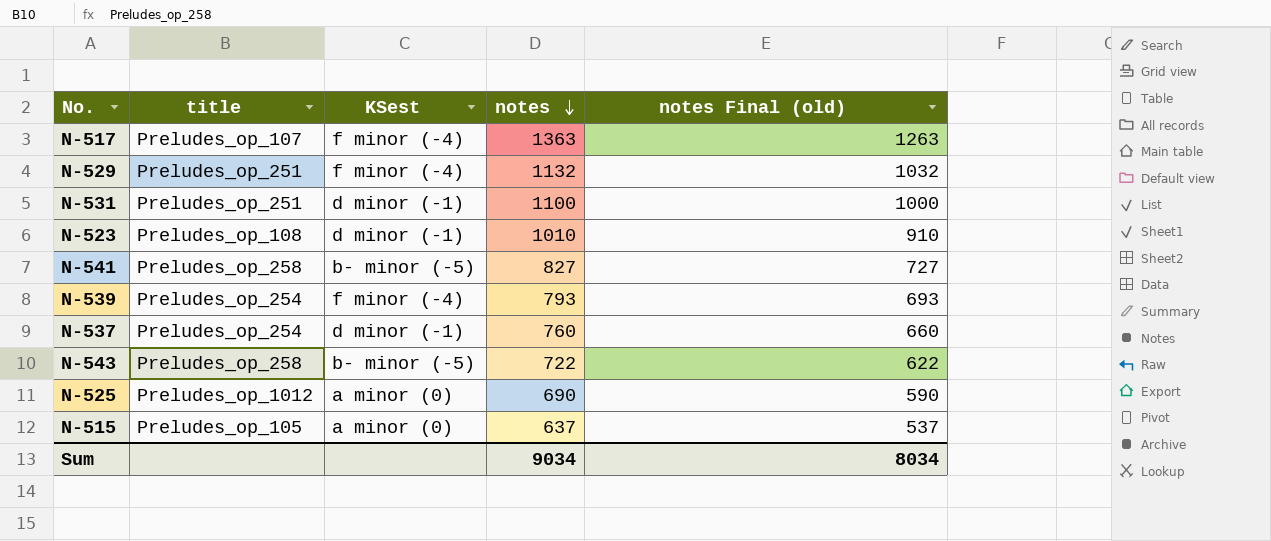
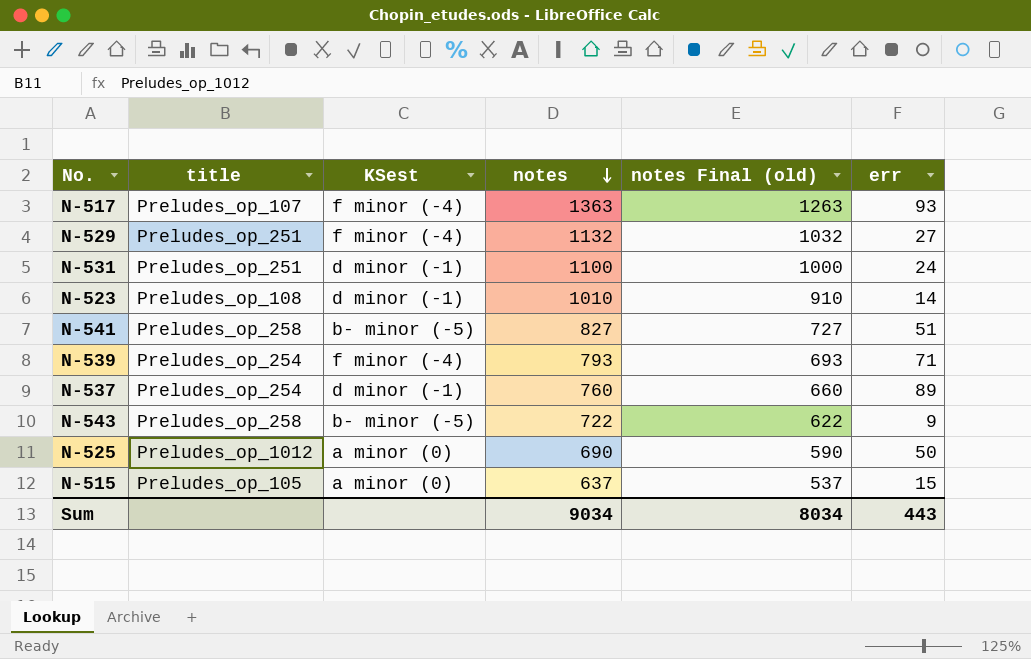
column err | position: none -> 6

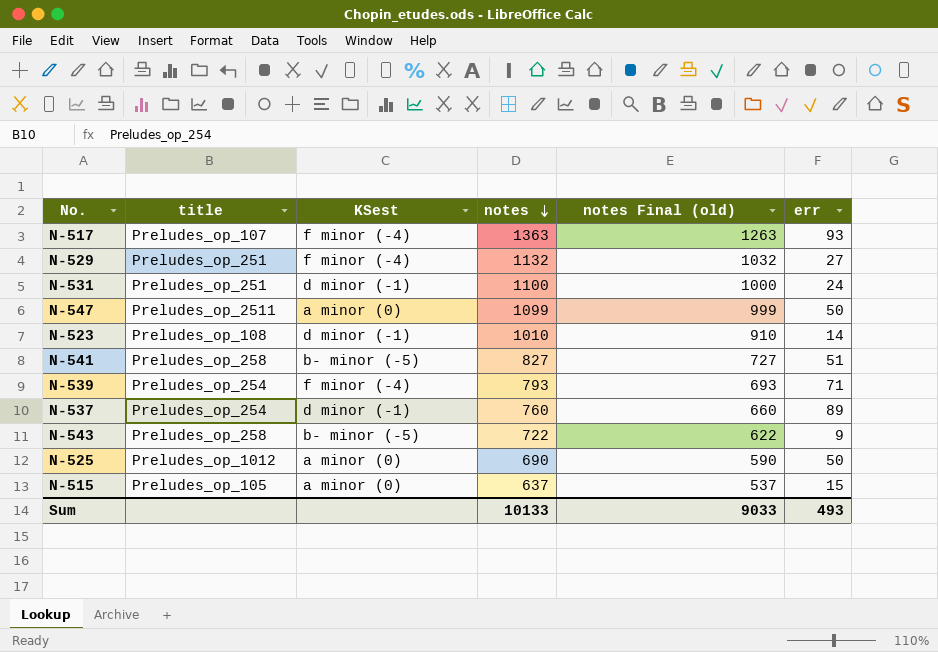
row N-547: none -> Preludes_op_2511 | a minor (0) | 1099 | 999 | 50
Sum | notes: 9034 -> 10133
Sum | notes Final (old): 8034 -> 9033
Sum | err: 443 -> 493

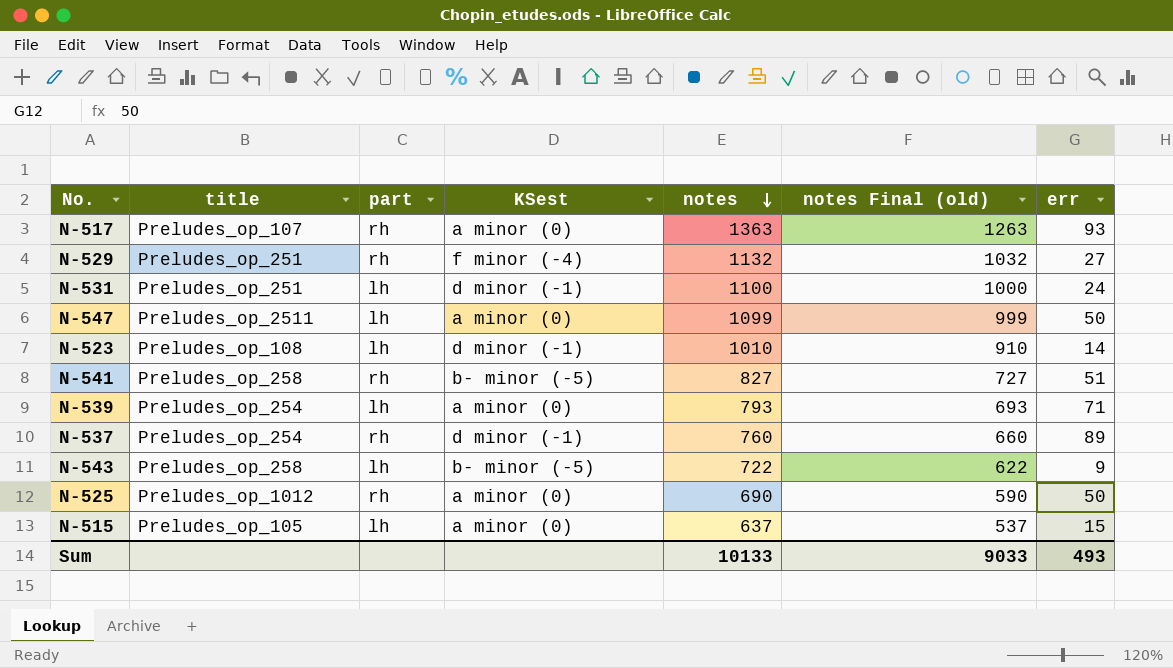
column part | position: none -> 3
N-517 | KSest: f minor (-4) -> a minor (0)
N-539 | KSest: f minor (-4) -> a minor (0)

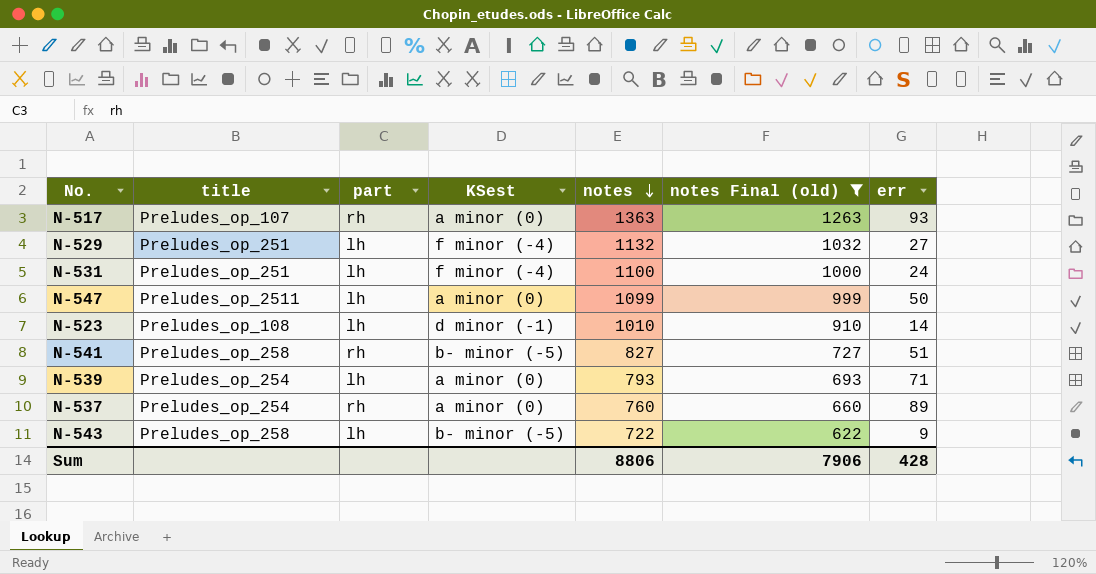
filter: none -> notes Final (old) >= 622
N-529 | part: rh -> lh
N-531 | KSest: d minor (-1) -> f minor (-4)
N-537 | KSest: d minor (-1) -> a minor (0)
Sum | notes: 10133 -> 8806
Sum | notes Final (old): 9033 -> 7906
Sum | err: 493 -> 428

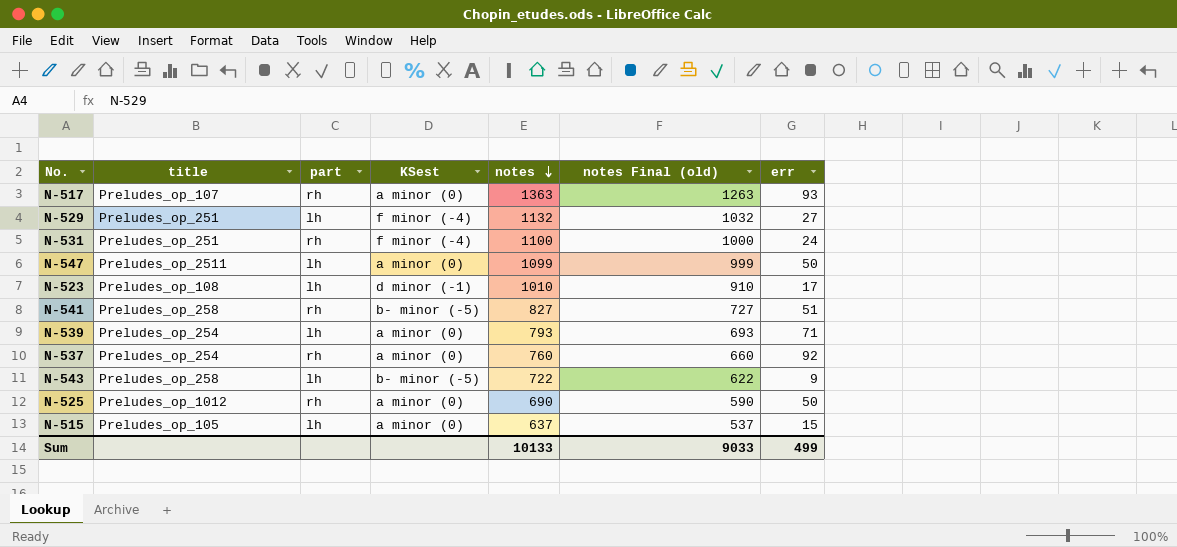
filter: notes Final (old) >= 622 -> none
N-531 | part: lh -> rh
N-523 | err: 14 -> 17
N-537 | err: 89 -> 92
Sum | notes: 8806 -> 10133
Sum | notes Final (old): 7906 -> 9033
Sum | err: 428 -> 499

